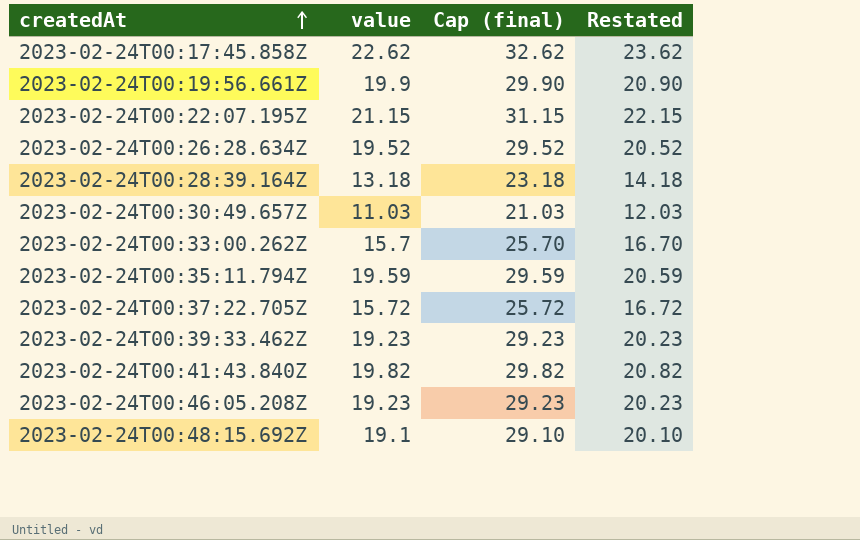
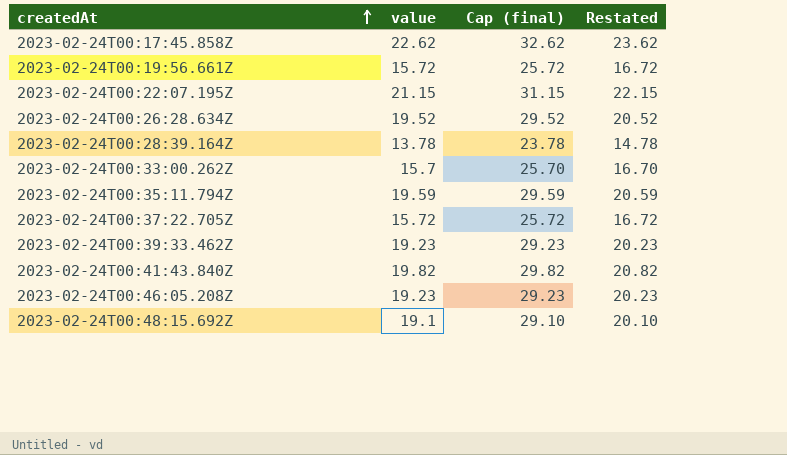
row 2023-02-24T00:30:49.657Z: 11.03 | 21.03 | 12.03 -> none
2023-02-24T00:19:56.661Z | value: 19.9 -> 15.72
2023-02-24T00:19:56.661Z | Cap (final): 29.90 -> 25.72
2023-02-24T00:19:56.661Z | Restated: 20.90 -> 16.72
2023-02-24T00:28:39.164Z | value: 13.18 -> 13.78
2023-02-24T00:28:39.164Z | Cap (final): 23.18 -> 23.78
2023-02-24T00:28:39.164Z | Restated: 14.18 -> 14.78

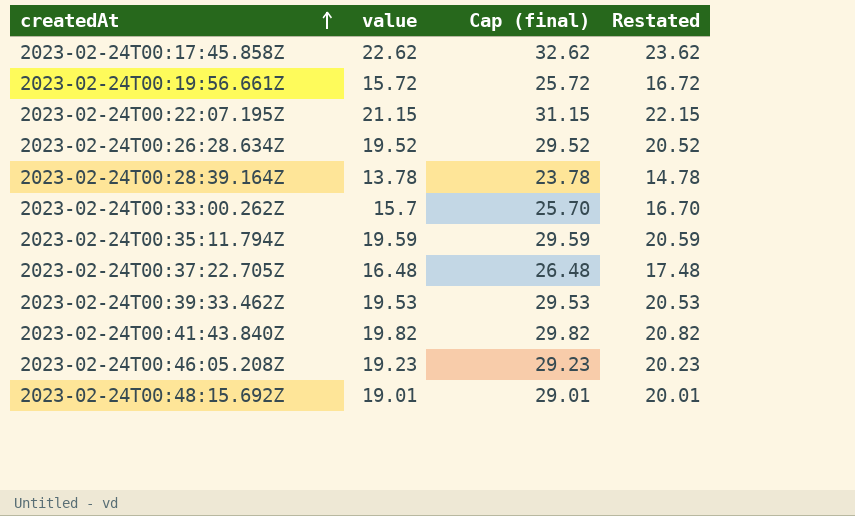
2023-02-24T00:37:22.705Z | value: 15.72 -> 16.48
2023-02-24T00:37:22.705Z | Cap (final): 25.72 -> 26.48
2023-02-24T00:37:22.705Z | Restated: 16.72 -> 17.48
2023-02-24T00:39:33.462Z | value: 19.23 -> 19.53
2023-02-24T00:39:33.462Z | Cap (final): 29.23 -> 29.53
2023-02-24T00:39:33.462Z | Restated: 20.23 -> 20.53
2023-02-24T00:48:15.692Z | value: 19.1 -> 19.01
2023-02-24T00:48:15.692Z | Cap (final): 29.10 -> 29.01
2023-02-24T00:48:15.692Z | Restated: 20.10 -> 20.01

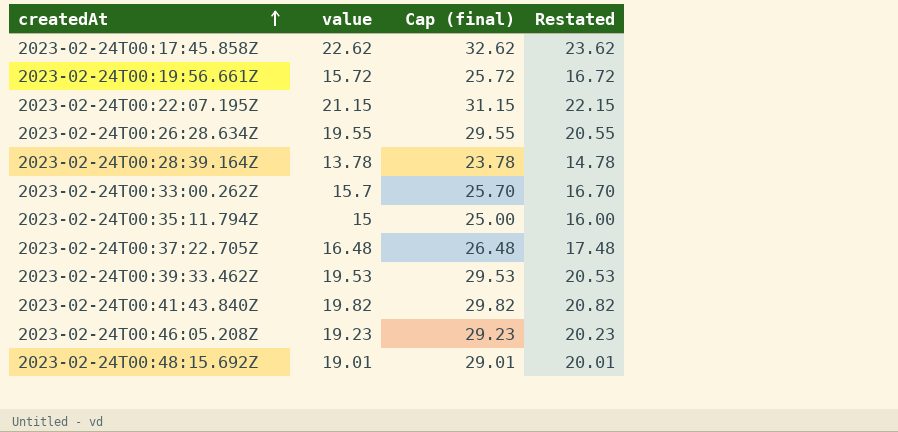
2023-02-24T00:26:28.634Z | value: 19.52 -> 19.55
2023-02-24T00:26:28.634Z | Cap (final): 29.52 -> 29.55
2023-02-24T00:26:28.634Z | Restated: 20.52 -> 20.55
2023-02-24T00:35:11.794Z | value: 19.59 -> 15
2023-02-24T00:35:11.794Z | Cap (final): 29.59 -> 25.00
2023-02-24T00:35:11.794Z | Restated: 20.59 -> 16.00

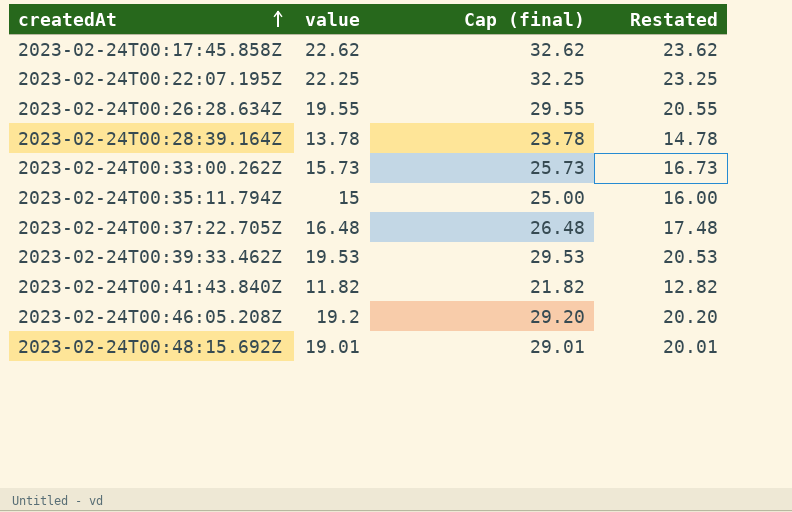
row 2023-02-24T00:19:56.661Z: 15.72 | 25.72 | 16.72 -> none
2023-02-24T00:22:07.195Z | value: 21.15 -> 22.25
2023-02-24T00:22:07.195Z | Cap (final): 31.15 -> 32.25
2023-02-24T00:22:07.195Z | Restated: 22.15 -> 23.25
2023-02-24T00:33:00.262Z | value: 15.7 -> 15.73
2023-02-24T00:33:00.262Z | Cap (final): 25.70 -> 25.73
2023-02-24T00:33:00.262Z | Restated: 16.70 -> 16.73
2023-02-24T00:41:43.840Z | value: 19.82 -> 11.82
2023-02-24T00:41:43.840Z | Cap (final): 29.82 -> 21.82
2023-02-24T00:41:43.840Z | Restated: 20.82 -> 12.82
2023-02-24T00:46:05.208Z | value: 19.23 -> 19.2
2023-02-24T00:46:05.208Z | Cap (final): 29.23 -> 29.20
2023-02-24T00:46:05.208Z | Restated: 20.23 -> 20.20

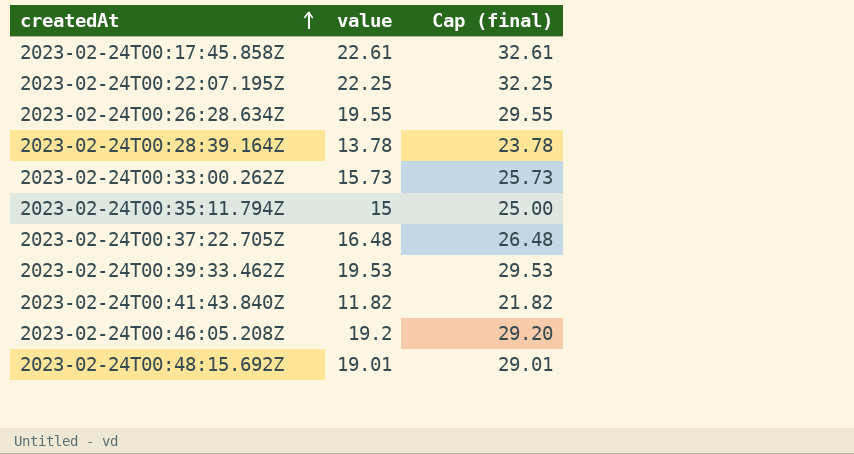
column Restated | formula: [value] + 1 -> none
2023-02-24T00:17:45.858Z | value: 22.62 -> 22.61
2023-02-24T00:17:45.858Z | Cap (final): 32.62 -> 32.61

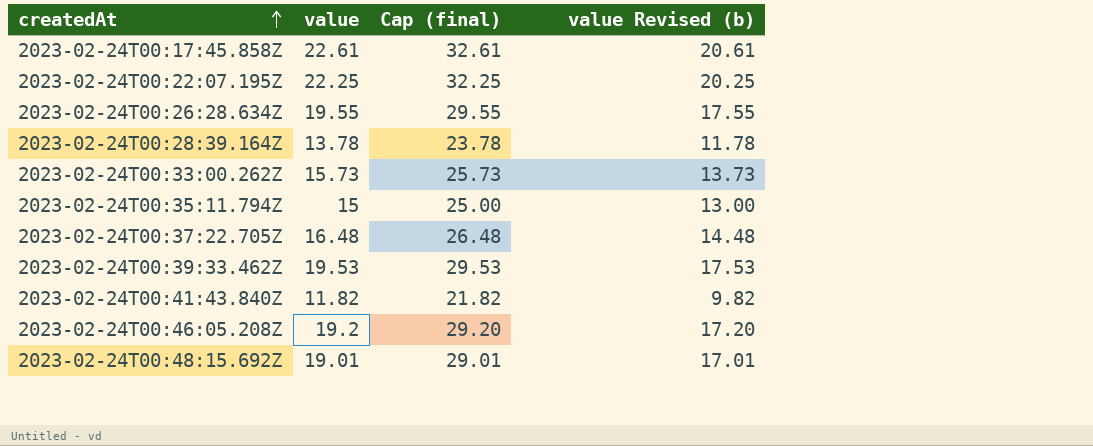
column value Revised (b) | formula: none -> [value] - 2

